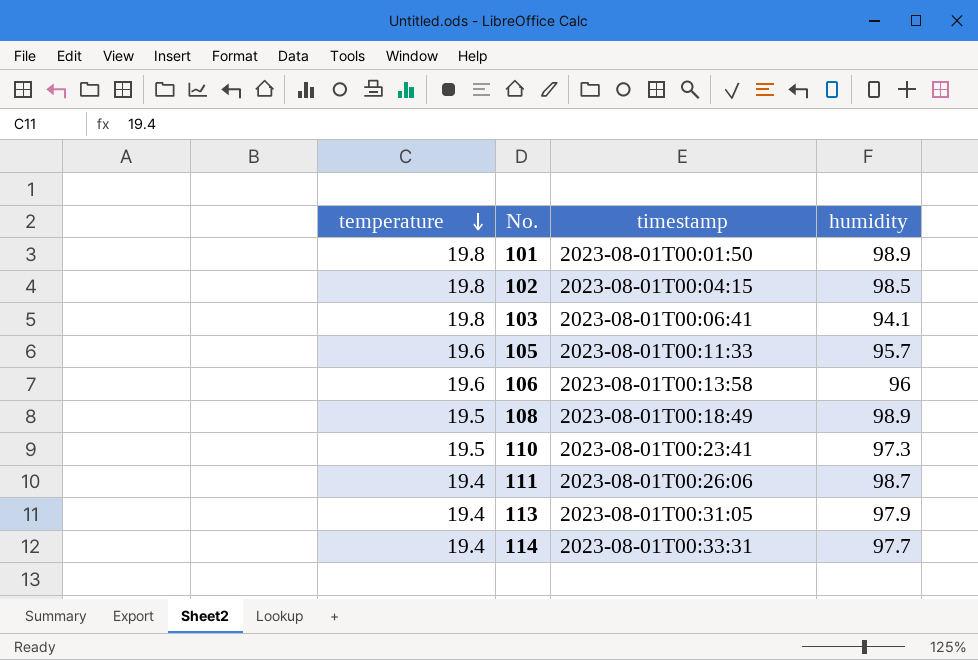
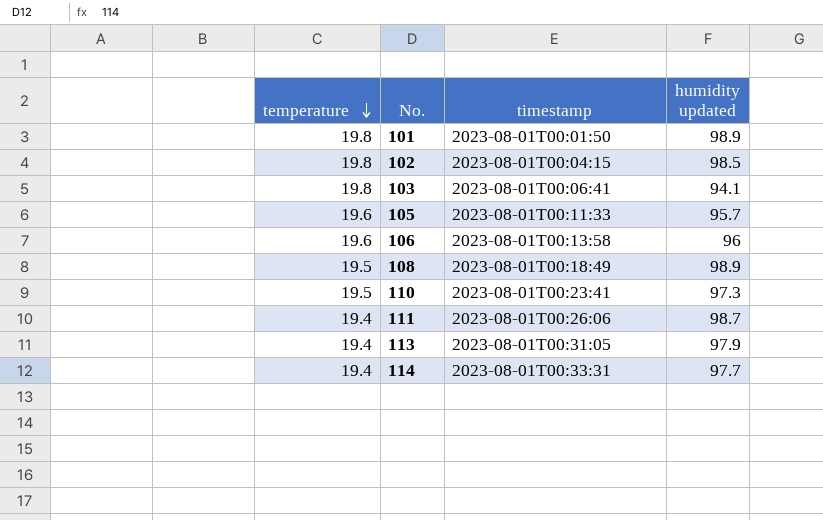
column name: humidity -> humidity updated

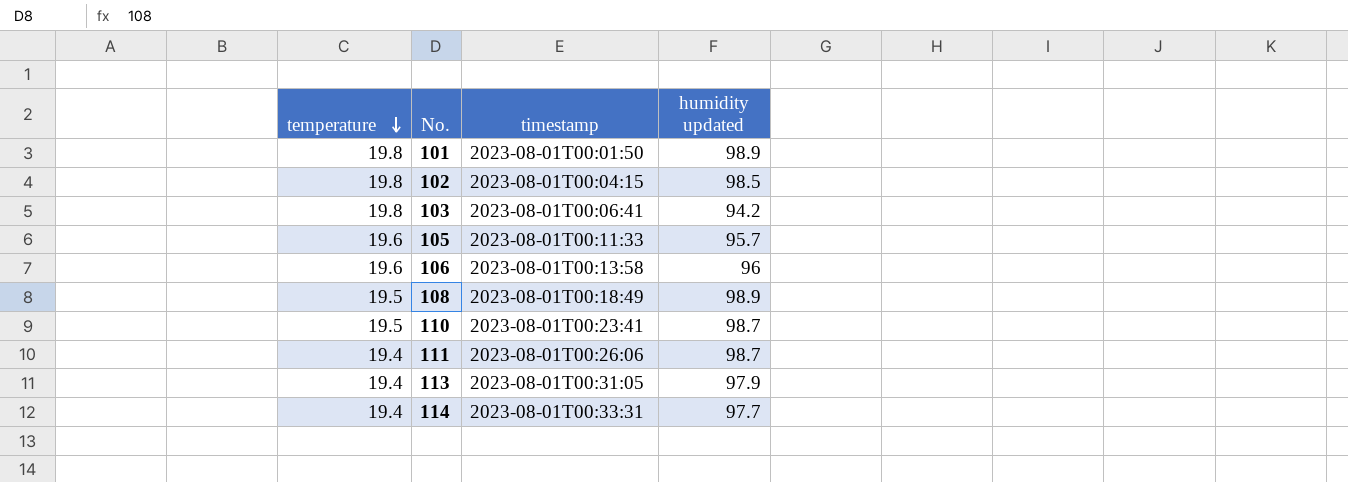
103 | humidity updated: 94.1 -> 94.2
110 | humidity updated: 97.3 -> 98.7

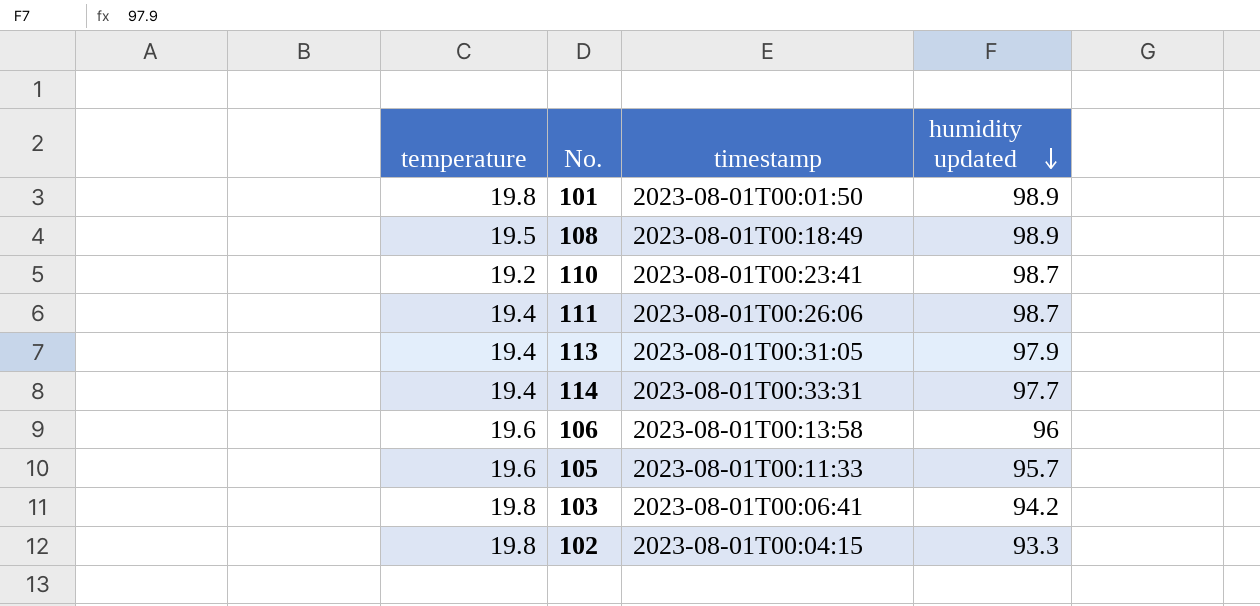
row order: temperature descending -> humidity updated descending
110 | temperature: 19.5 -> 19.2
102 | humidity updated: 98.5 -> 93.3

